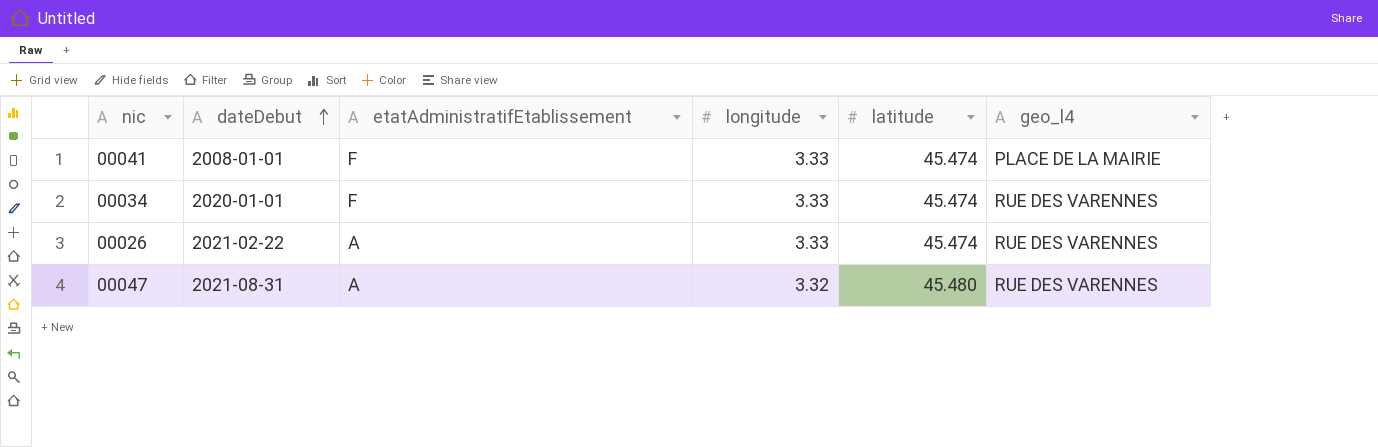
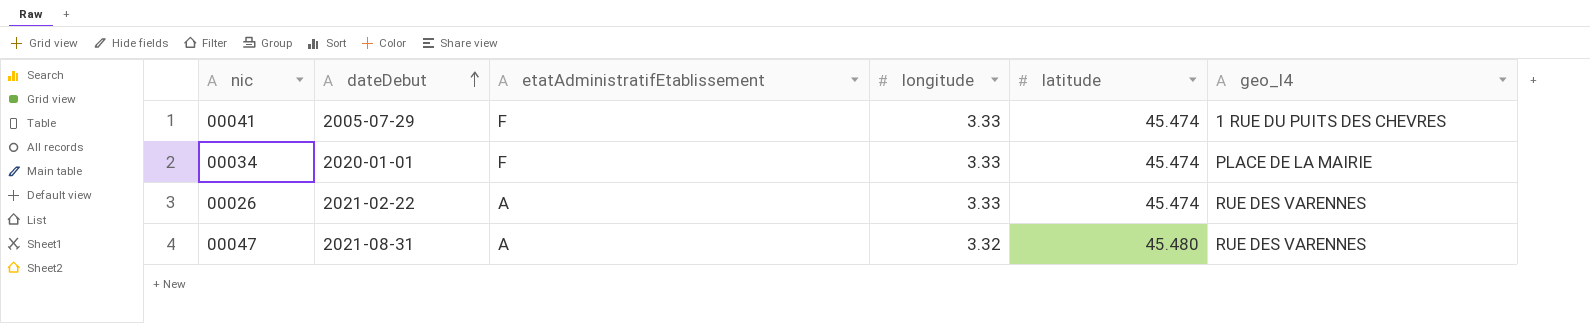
00041 | dateDebut: 2008-01-01 -> 2005-07-29
00041 | geo_l4: PLACE DE LA MAIRIE -> 1 RUE DU PUITS DES CHEVRES
00034 | geo_l4: RUE DES VARENNES -> PLACE DE LA MAIRIE

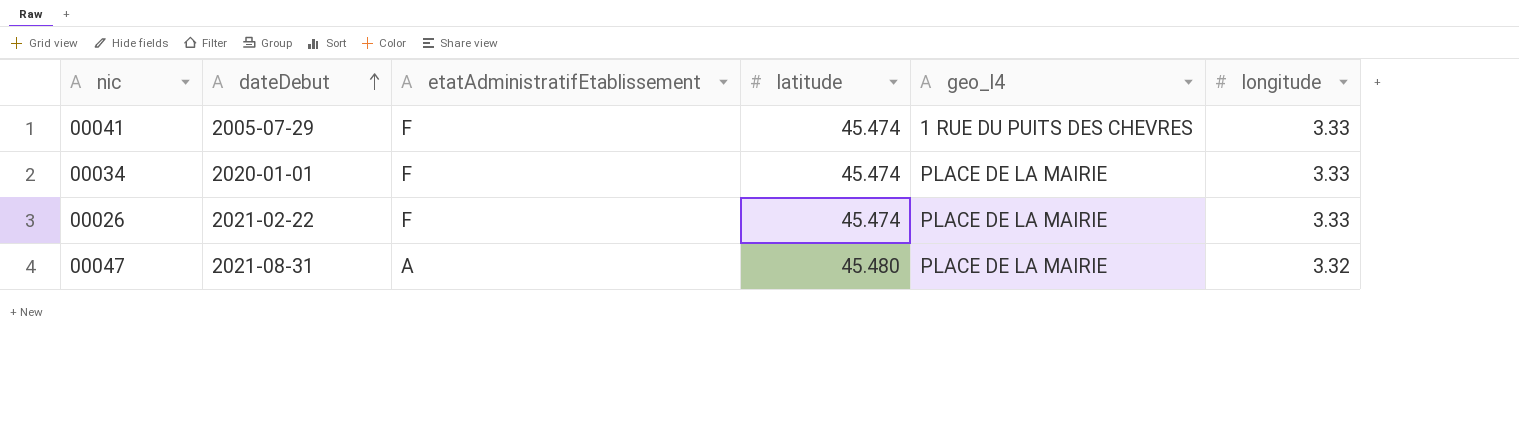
column longitude | position: 4 -> 6
00026 | etatAdministratifEtablissement: A -> F
00026 | geo_l4: RUE DES VARENNES -> PLACE DE LA MAIRIE
00047 | geo_l4: RUE DES VARENNES -> PLACE DE LA MAIRIE

